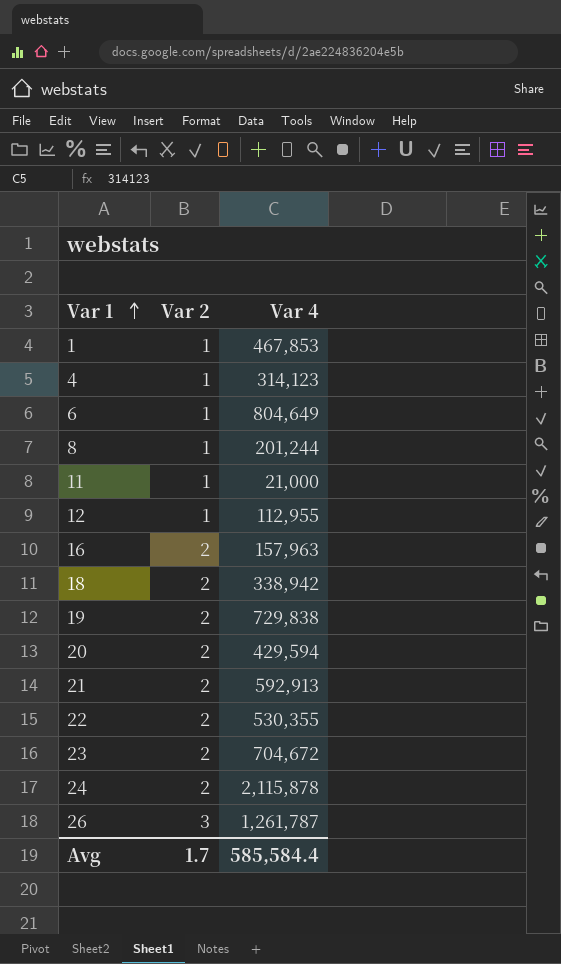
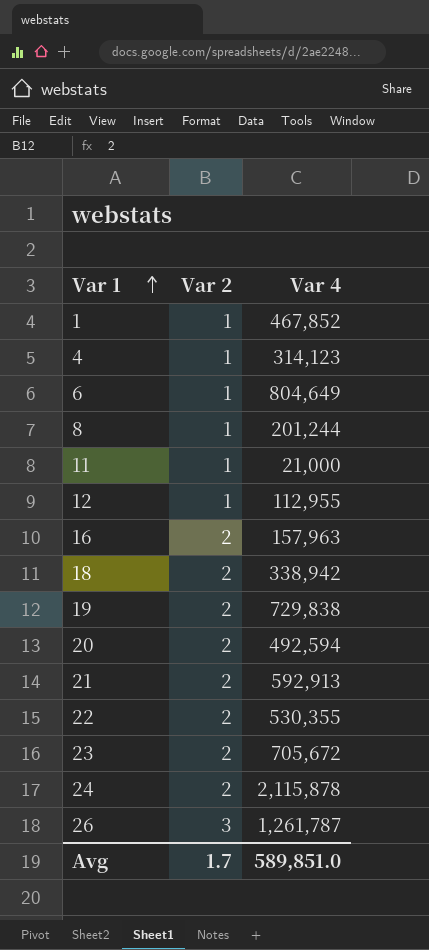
1 | Var 4: 467,853 -> 467,852
20 | Var 4: 429,594 -> 492,594
23 | Var 4: 704,672 -> 705,672
Avg | Var 4: 585,584.4 -> 589,851.0

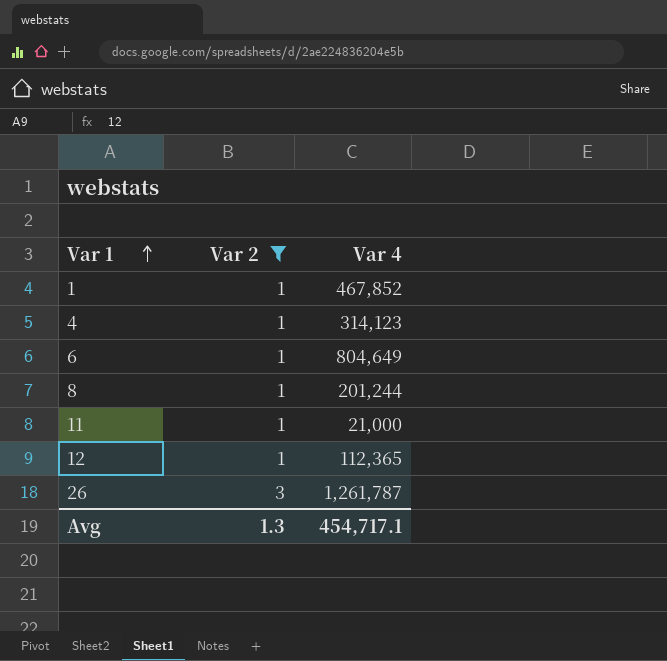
filter: none -> Var 2 != 2
12 | Var 4: 112,955 -> 112,365
Avg | Var 2: 1.7 -> 1.3
Avg | Var 4: 589,851.0 -> 454,717.1

